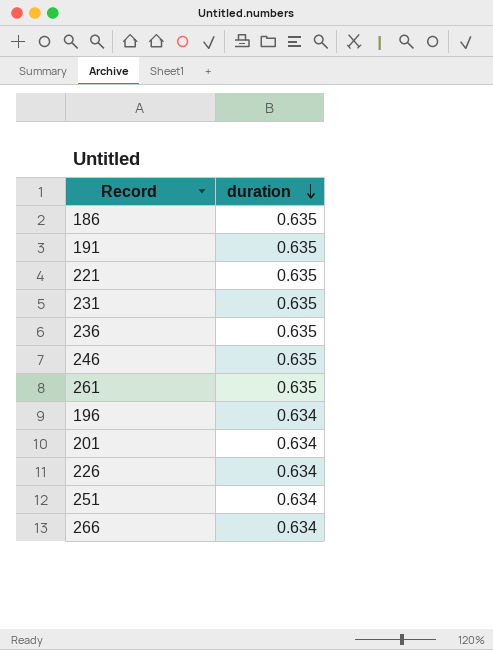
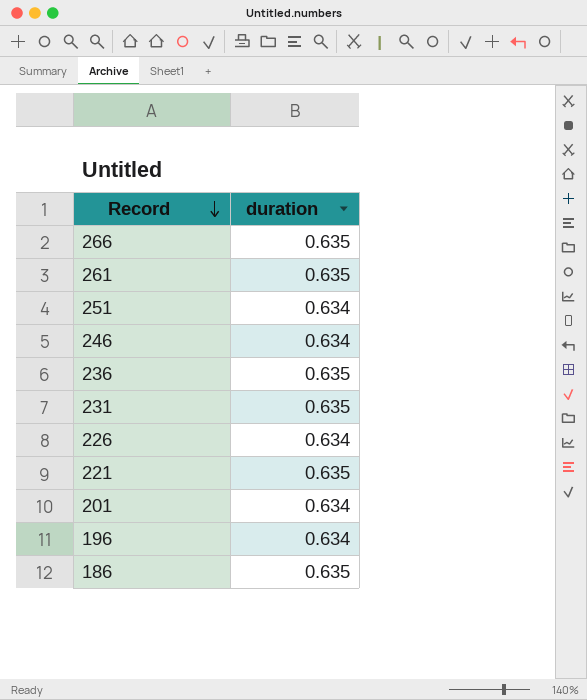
row order: duration descending -> Record descending
row 191: 0.635 -> none
266 | duration: 0.634 -> 0.635
246 | duration: 0.635 -> 0.634

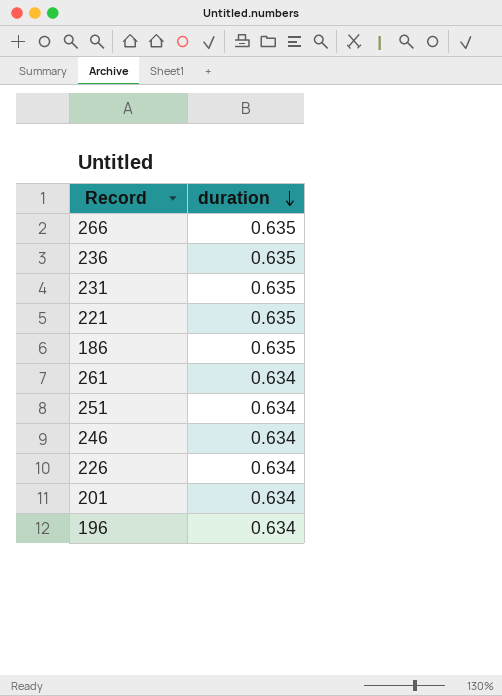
row order: Record descending -> duration descending
261 | duration: 0.635 -> 0.634

